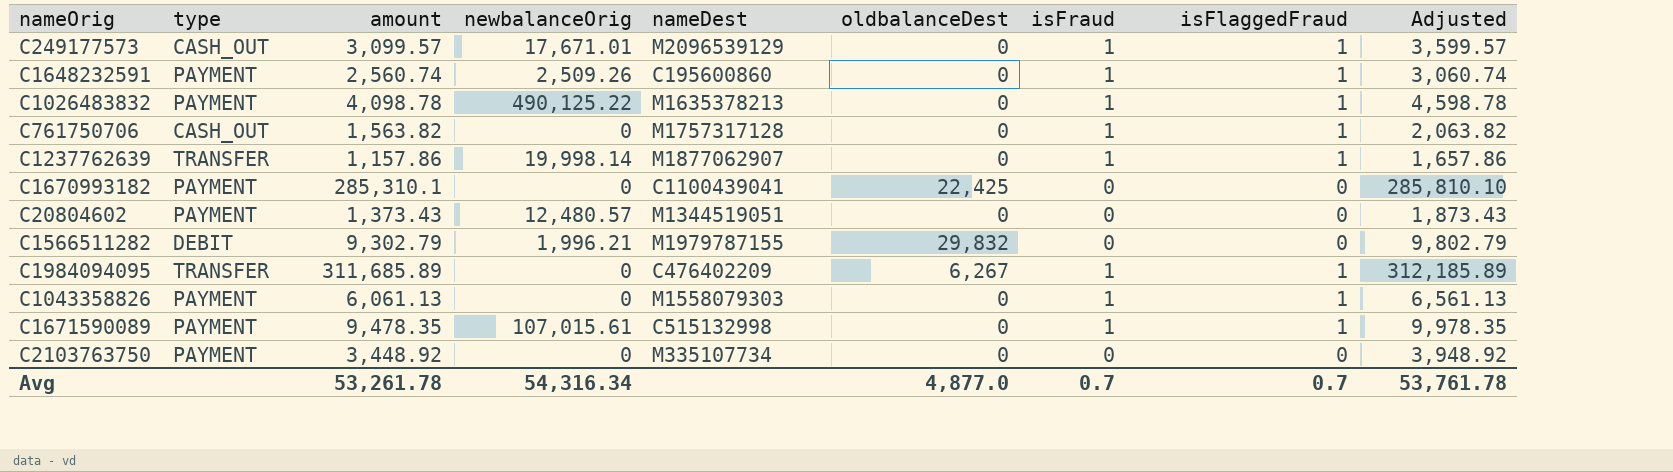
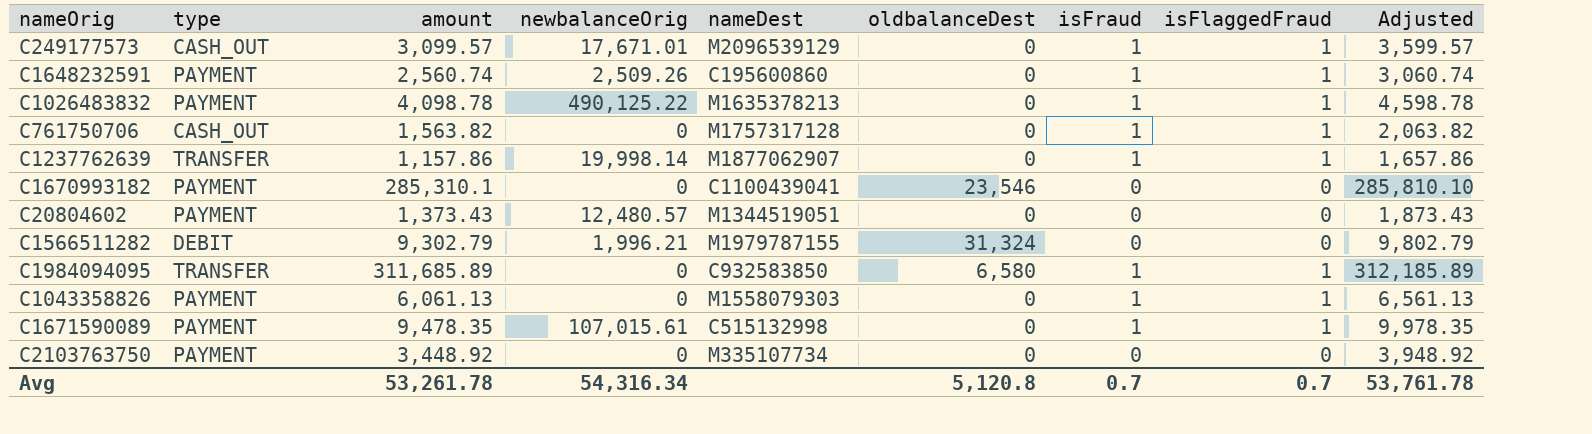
C1670993182 | oldbalanceDest: 22,425 -> 23,546
C1566511282 | oldbalanceDest: 29,832 -> 31,324
C1984094095 | nameDest: C476402209 -> C932583850
C1984094095 | oldbalanceDest: 6,267 -> 6,580
Avg | oldbalanceDest: 4,877.0 -> 5,120.8

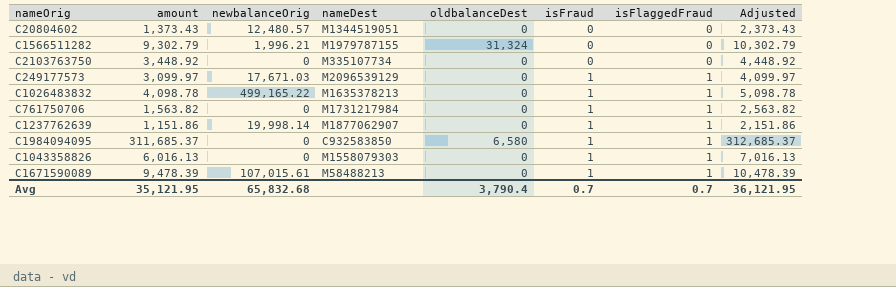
row order: none -> isFraud ascending
column type | position: 2 -> none
column Adjusted | formula: [amount] + 500 -> [amount] + 1000
row C1648232591: PAYMENT | 2,560.74 | 2,509.26 | C195600860 | 0 | 1 | 1 | 3,060.74 -> none
row C1670993182: PAYMENT | 285,310.1 | 0 | C1100439041 | 23,546 | 0 | 0 | 285,810.10 -> none
C249177573 | amount: 3,099.57 -> 3,099.97
C249177573 | newbalanceOrig: 17,671.01 -> 17,671.03
C1026483832 | newbalanceOrig: 490,125.22 -> 499,165.22
C761750706 | nameDest: M1757317128 -> M1731217984
C1237762639 | amount: 1,157.86 -> 1,151.86
C1984094095 | amount: 311,685.89 -> 311,685.37
C1043358826 | amount: 6,061.13 -> 6,016.13
C1671590089 | amount: 9,478.35 -> 9,478.39
C1671590089 | nameDest: C515132998 -> M58488213
Avg | amount: 53,261.78 -> 35,121.95
Avg | newbalanceOrig: 54,316.34 -> 65,832.68
Avg | oldbalanceDest: 5,120.8 -> 3,790.4
Avg | Adjusted: 53,761.78 -> 36,121.95

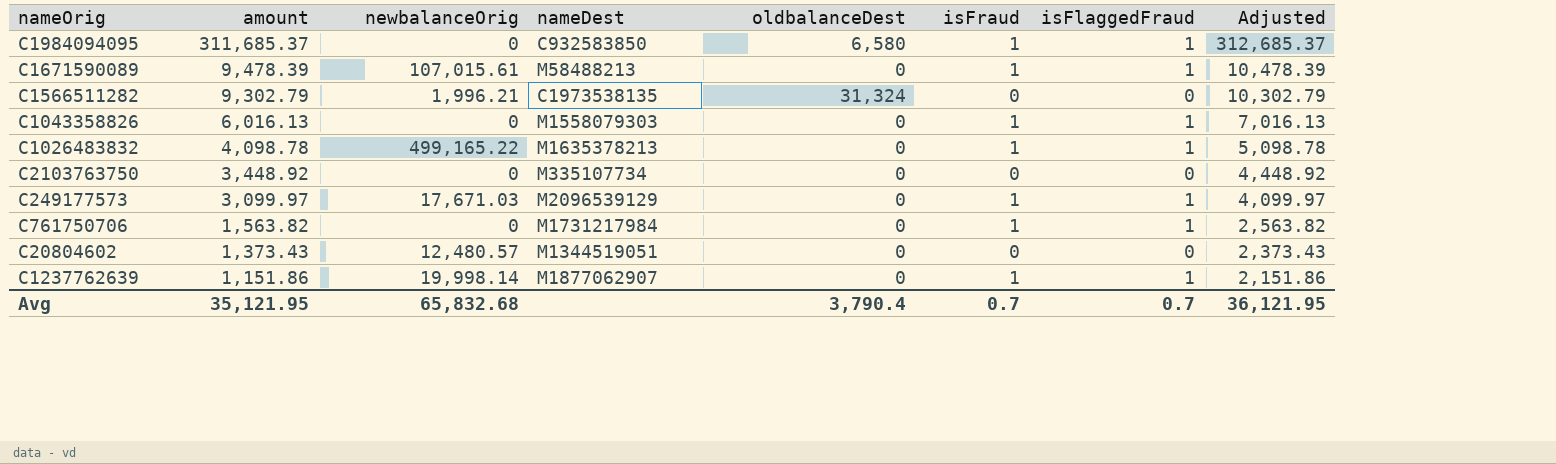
row order: isFraud ascending -> amount descending
C1566511282 | nameDest: M1979787155 -> C1973538135

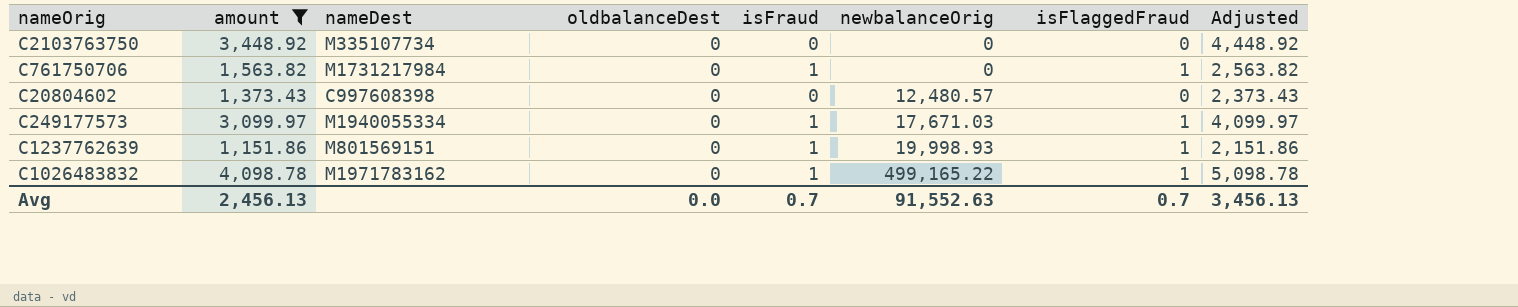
filter: none -> amount <= 4,098.78
row order: amount descending -> newbalanceOrig ascending
column newbalanceOrig | position: 3 -> 6
C20804602 | nameDest: M1344519051 -> C997608398
C249177573 | nameDest: M2096539129 -> M1940055334
C1237762639 | nameDest: M1877062907 -> M801569151
C1237762639 | newbalanceOrig: 19,998.14 -> 19,998.93
C1026483832 | nameDest: M1635378213 -> M1971783162
Avg | amount: 35,121.95 -> 2,456.13
Avg | oldbalanceDest: 3,790.4 -> 0.0
Avg | newbalanceOrig: 65,832.68 -> 91,552.63
Avg | Adjusted: 36,121.95 -> 3,456.13

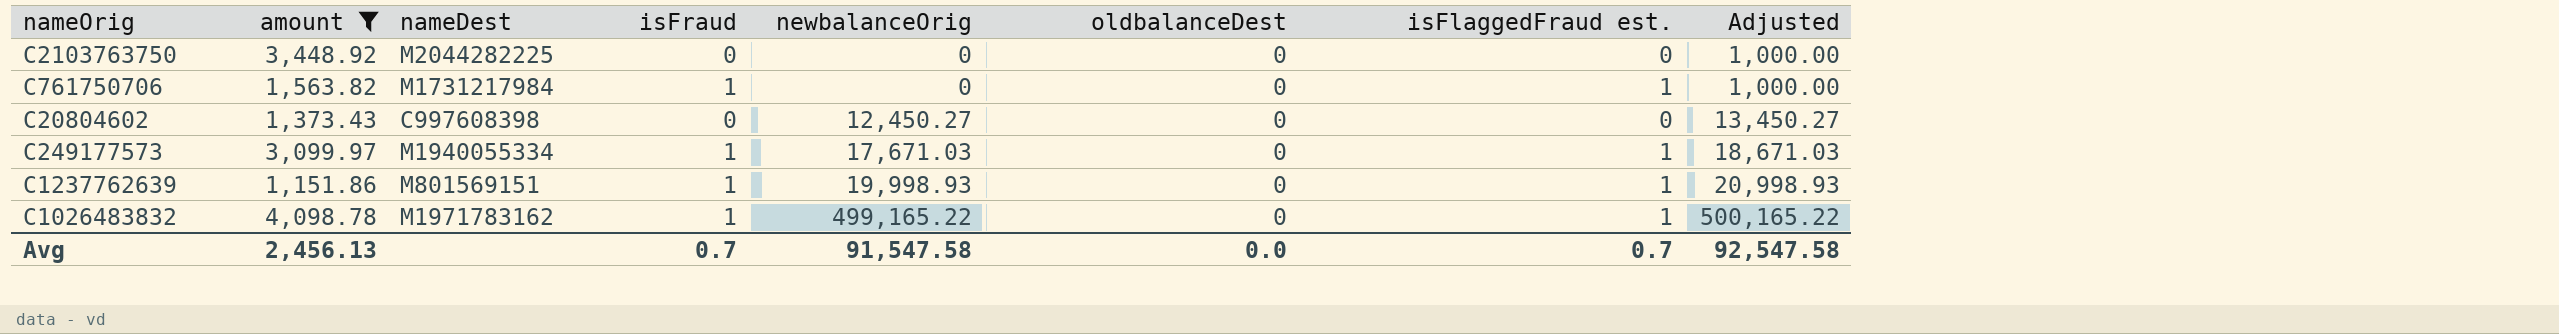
column oldbalanceDest | position: 4 -> 6
column name: isFlaggedFraud -> isFlaggedFraud est.
column Adjusted | formula: [amount] + 1000 -> [newbalanceOrig] + 1000
C2103763750 | nameDest: M335107734 -> M2044282225
C20804602 | newbalanceOrig: 12,480.57 -> 12,450.27
Avg | newbalanceOrig: 91,552.63 -> 91,547.58
Avg | Adjusted: 3,456.13 -> 92,547.58

